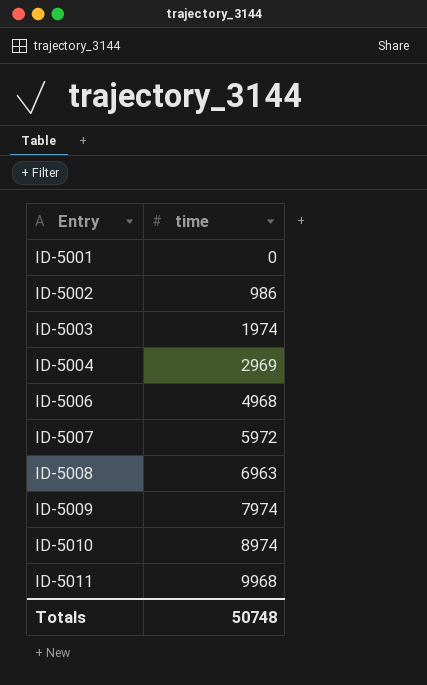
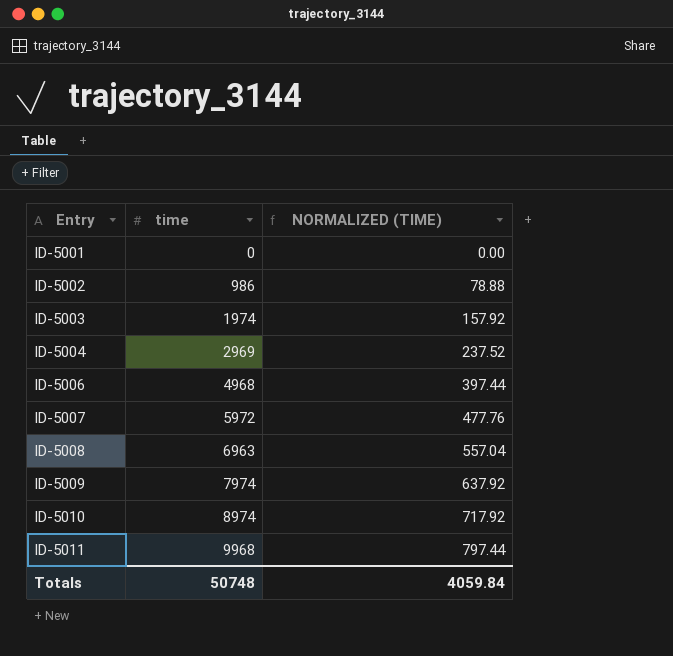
column NORMALIZED (TIME) | formula: none -> [time] * 0.08

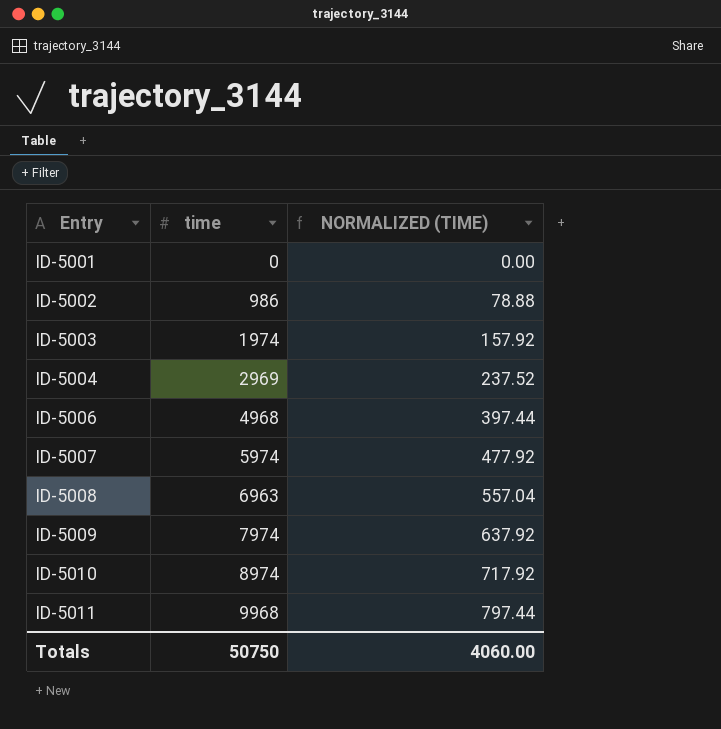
ID-5007 | time: 5972 -> 5974
ID-5007 | NORMALIZED (TIME): 477.76 -> 477.92
Totals | time: 50748 -> 50750
Totals | NORMALIZED (TIME): 4059.84 -> 4060.00

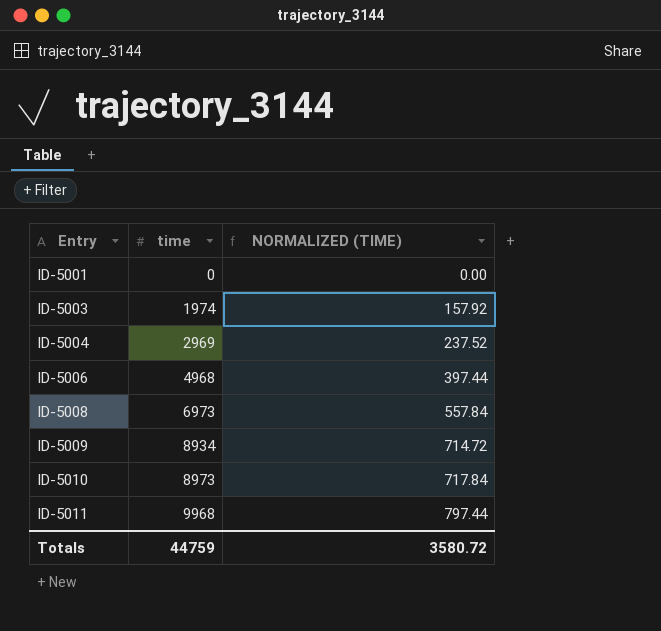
row ID-5002: 986 | 78.88 -> none
row ID-5007: 5974 | 477.92 -> none
ID-5008 | time: 6963 -> 6973
ID-5008 | NORMALIZED (TIME): 557.04 -> 557.84
ID-5009 | time: 7974 -> 8934
ID-5009 | NORMALIZED (TIME): 637.92 -> 714.72
ID-5010 | time: 8974 -> 8973
ID-5010 | NORMALIZED (TIME): 717.92 -> 717.84
Totals | time: 50750 -> 44759
Totals | NORMALIZED (TIME): 4060.00 -> 3580.72

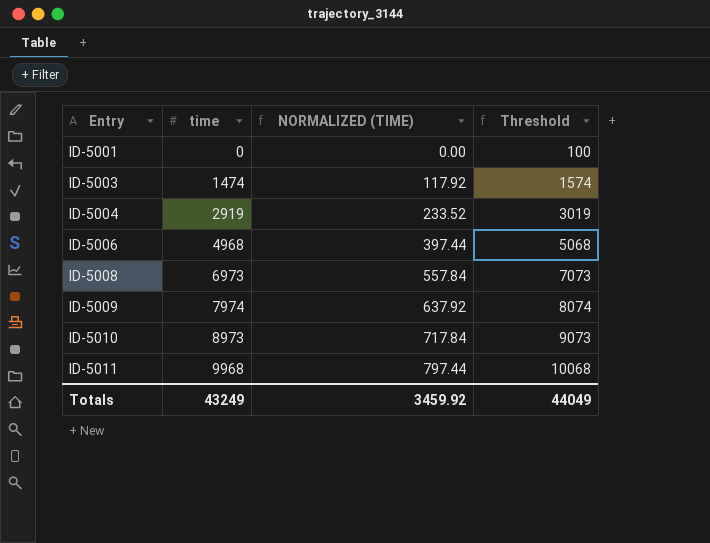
column Threshold | formula: none -> [time] + 100
ID-5003 | time: 1974 -> 1474
ID-5003 | NORMALIZED (TIME): 157.92 -> 117.92
ID-5004 | time: 2969 -> 2919
ID-5004 | NORMALIZED (TIME): 237.52 -> 233.52
ID-5009 | time: 8934 -> 7974
ID-5009 | NORMALIZED (TIME): 714.72 -> 637.92
Totals | time: 44759 -> 43249
Totals | NORMALIZED (TIME): 3580.72 -> 3459.92

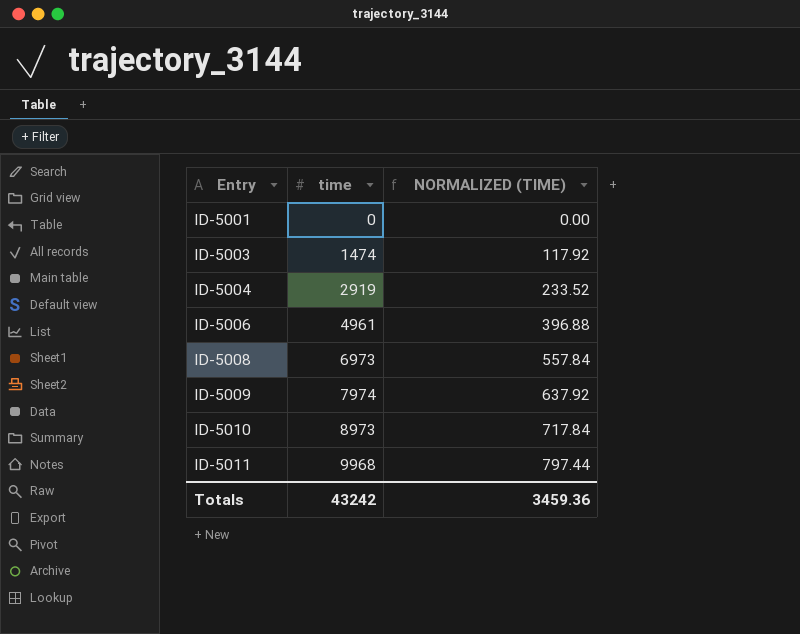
column Threshold | formula: [time] + 100 -> none
ID-5006 | time: 4968 -> 4961
ID-5006 | NORMALIZED (TIME): 397.44 -> 396.88
Totals | time: 43249 -> 43242
Totals | NORMALIZED (TIME): 3459.92 -> 3459.36

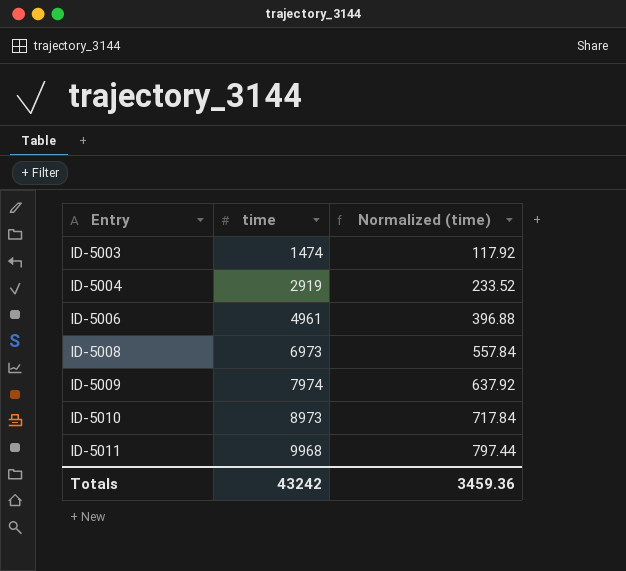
column name: NORMALIZED (TIME) -> Normalized (time)
row ID-5001: 0 | 0.00 -> none

